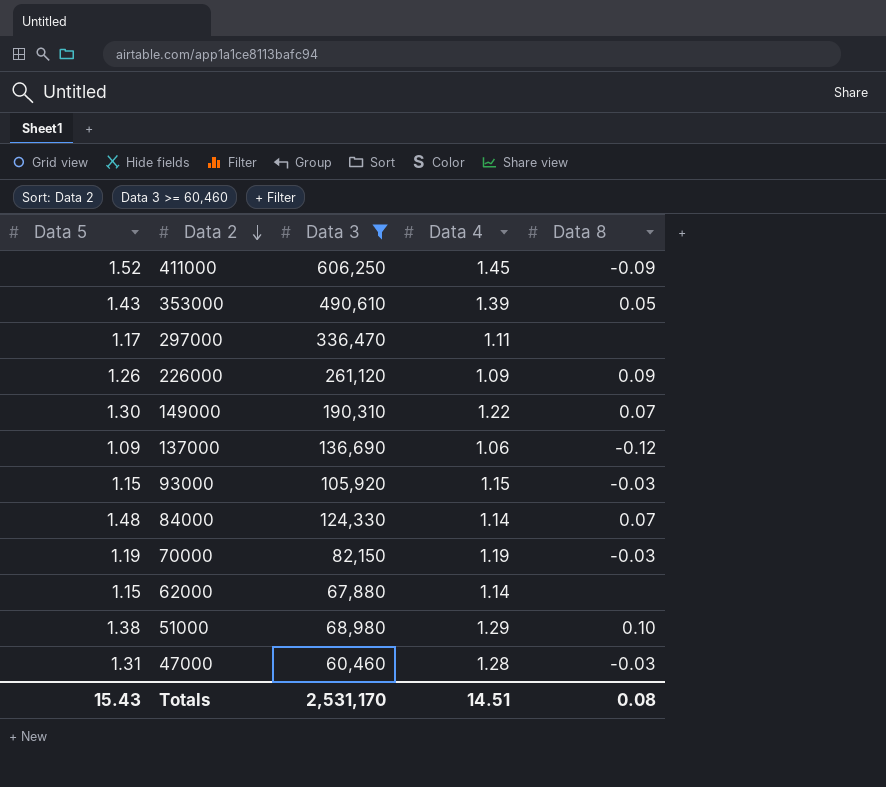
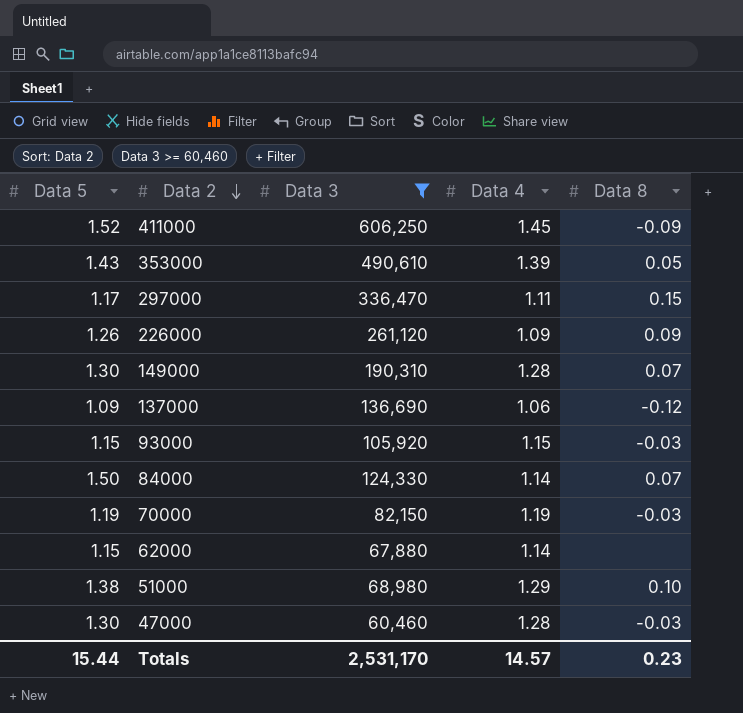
297000 | Data 8: none -> 0.15
149000 | Data 4: 1.22 -> 1.28
84000 | Data 5: 1.48 -> 1.50
47000 | Data 5: 1.31 -> 1.30
Totals | Data 5: 15.43 -> 15.44
Totals | Data 4: 14.51 -> 14.57
Totals | Data 8: 0.08 -> 0.23

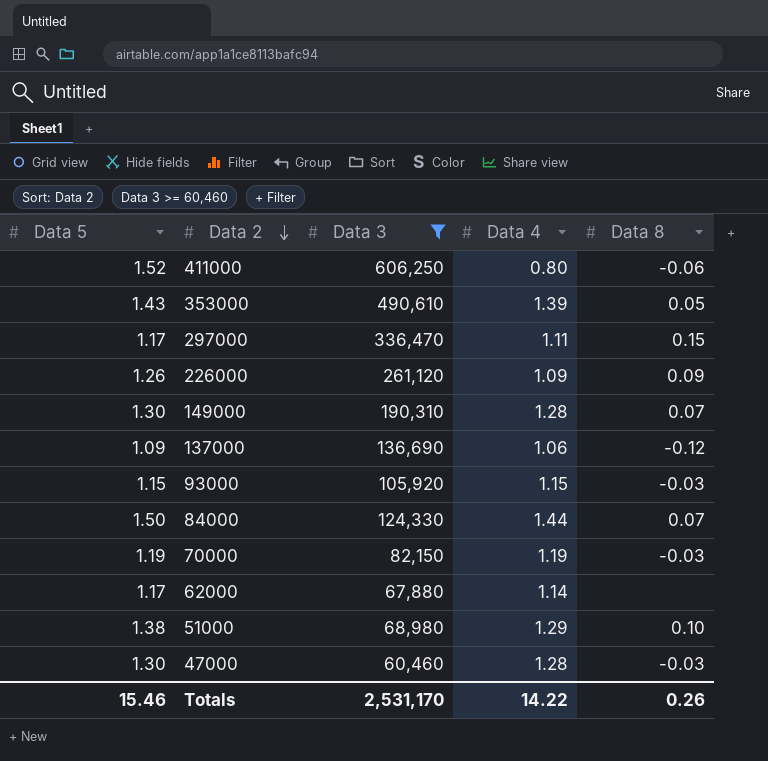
411000 | Data 4: 1.45 -> 0.80
411000 | Data 8: -0.09 -> -0.06
84000 | Data 4: 1.14 -> 1.44
62000 | Data 5: 1.15 -> 1.17
Totals | Data 5: 15.44 -> 15.46
Totals | Data 4: 14.57 -> 14.22
Totals | Data 8: 0.23 -> 0.26

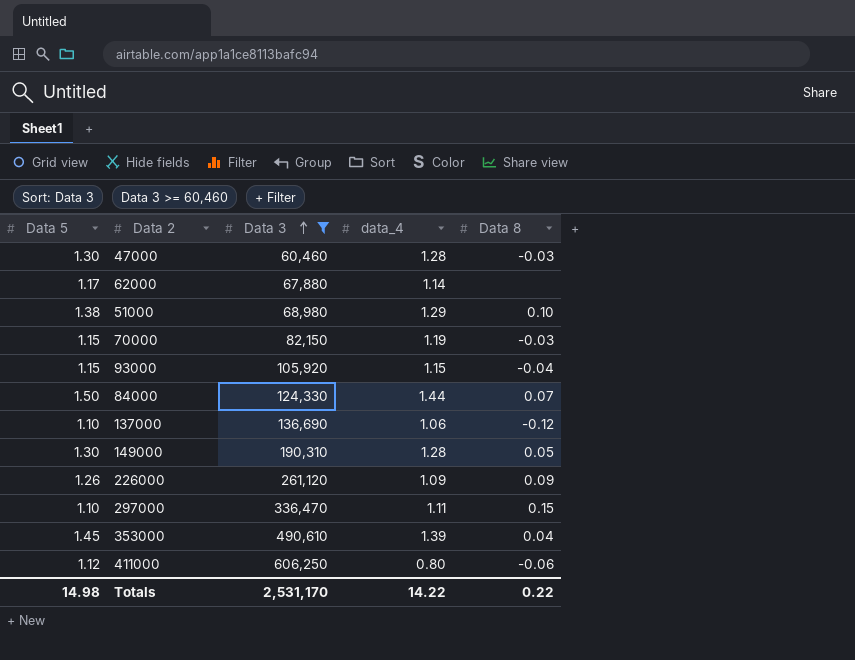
row order: Data 2 descending -> Data 3 ascending
column name: Data 4 -> data_4
70000 | Data 5: 1.19 -> 1.15
93000 | Data 8: -0.03 -> -0.04
137000 | Data 5: 1.09 -> 1.10
149000 | Data 8: 0.07 -> 0.05
297000 | Data 5: 1.17 -> 1.10
353000 | Data 5: 1.43 -> 1.45
353000 | Data 8: 0.05 -> 0.04
411000 | Data 5: 1.52 -> 1.12
Totals | Data 5: 15.46 -> 14.98
Totals | Data 8: 0.26 -> 0.22

